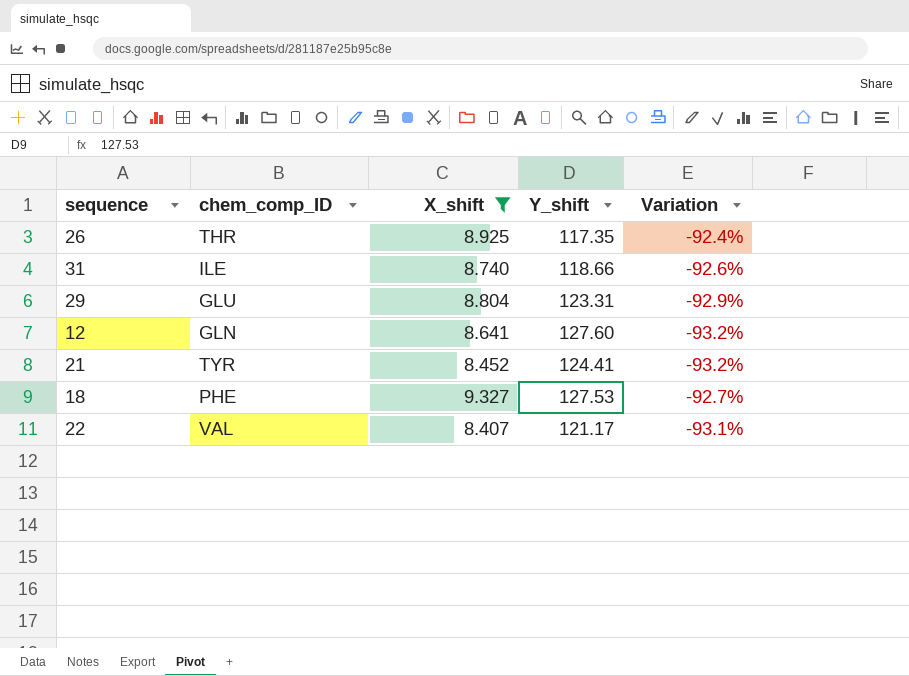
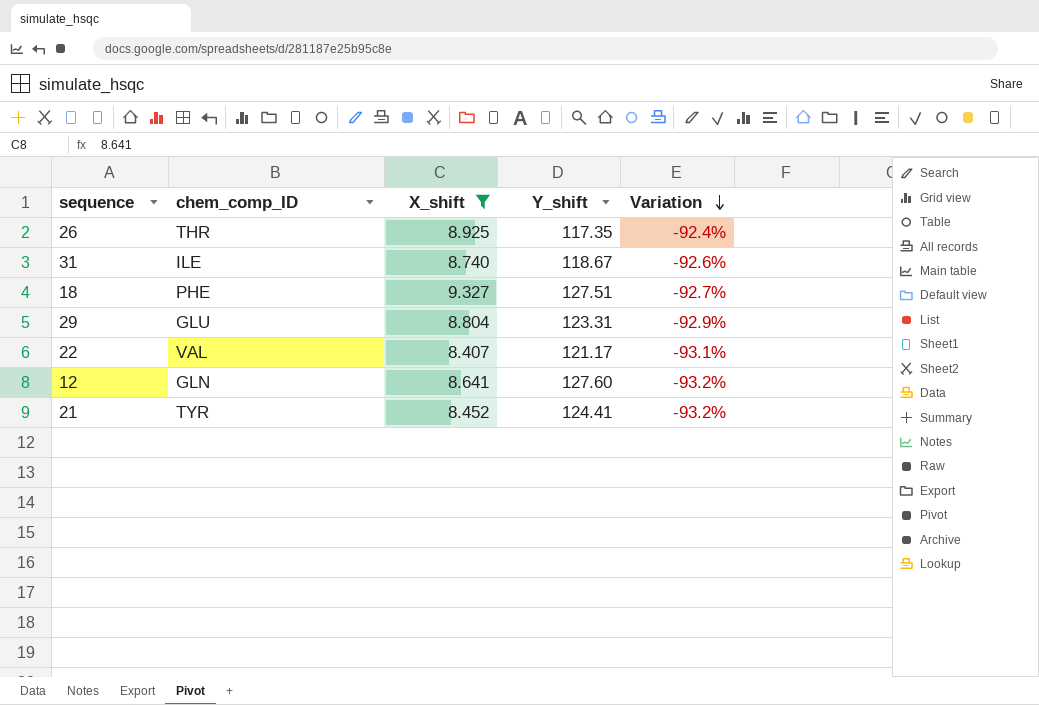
row order: none -> Variation descending
31 | Y_shift: 118.66 -> 118.67
18 | Y_shift: 127.53 -> 127.51

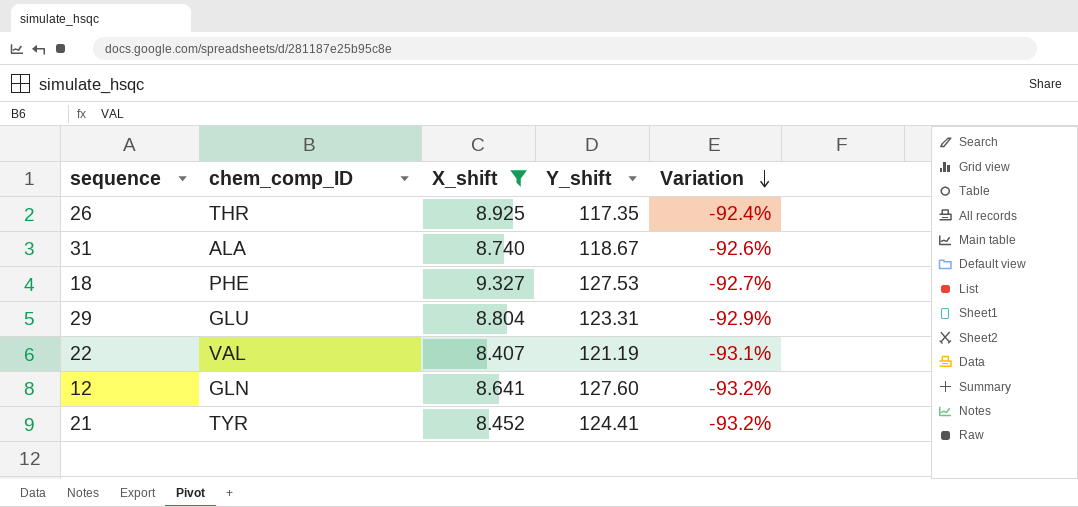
31 | chem_comp_ID: ILE -> ALA
18 | Y_shift: 127.51 -> 127.53
22 | Y_shift: 121.17 -> 121.19

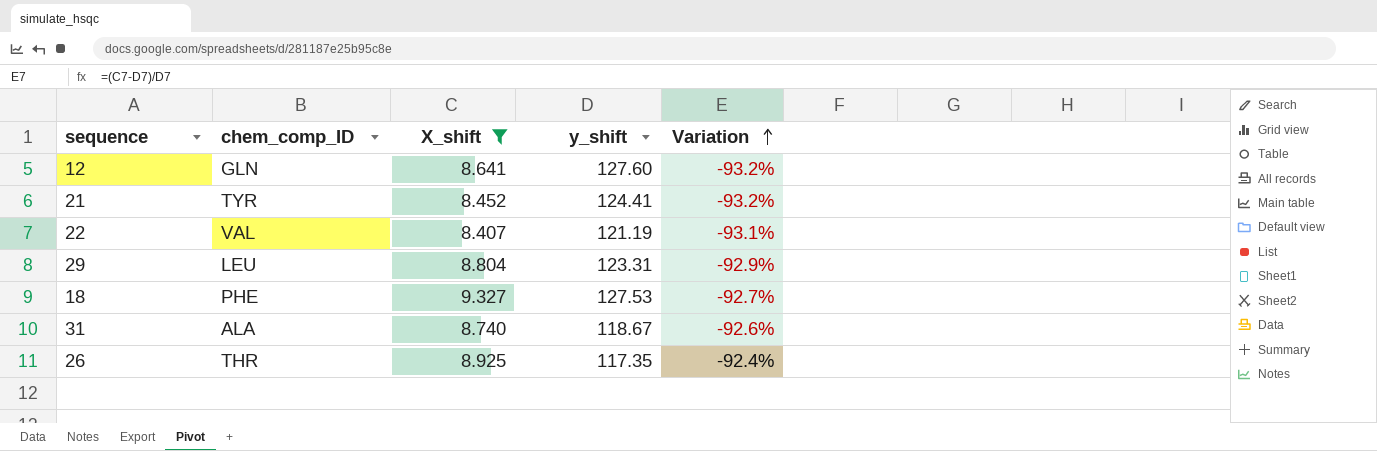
row order: Variation descending -> Variation ascending
column name: Y_shift -> y_shift
29 | chem_comp_ID: GLU -> LEU

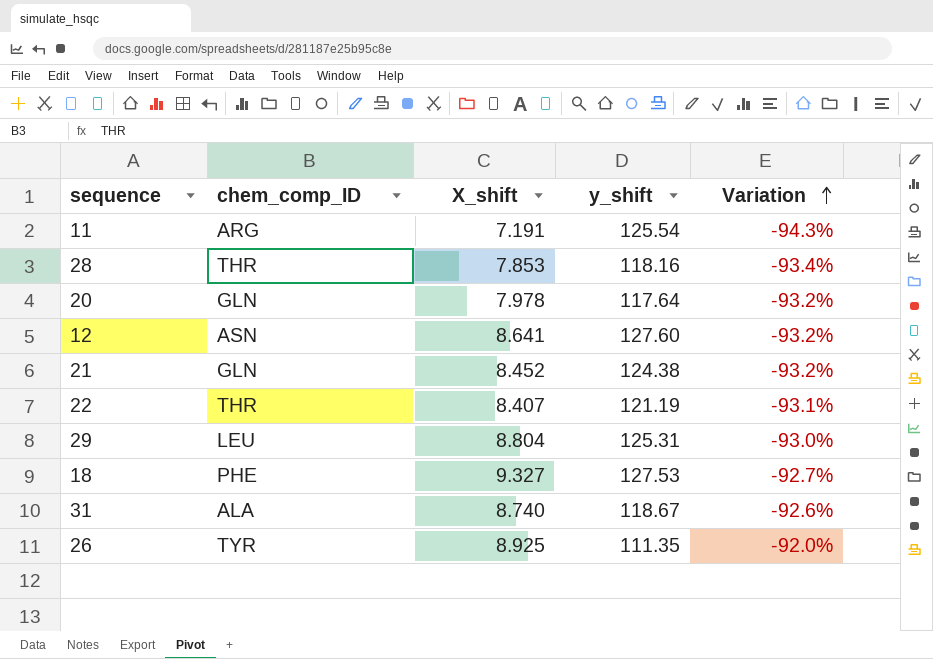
filter: X_shift >= 8.407 -> none
12 | chem_comp_ID: GLN -> ASN
21 | chem_comp_ID: TYR -> GLN
21 | y_shift: 124.41 -> 124.38
22 | chem_comp_ID: VAL -> THR
29 | y_shift: 123.31 -> 125.31
29 | Variation: -92.9% -> -93.0%
26 | chem_comp_ID: THR -> TYR
26 | y_shift: 117.35 -> 111.35
26 | Variation: -92.4% -> -92.0%

